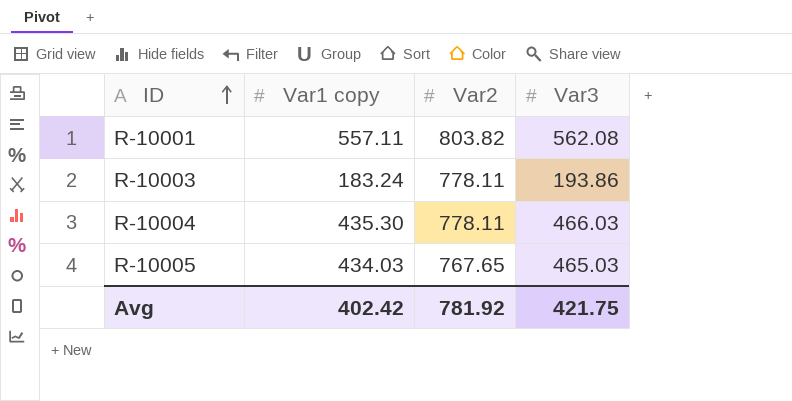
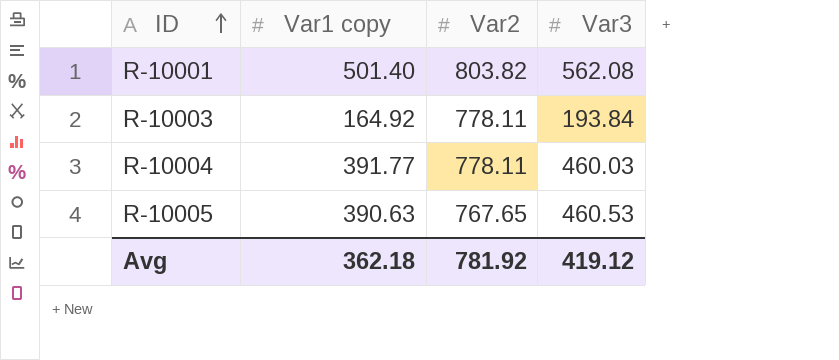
R-10001 | Var1 copy: 557.11 -> 501.40
R-10003 | Var1 copy: 183.24 -> 164.92
R-10003 | Var3: 193.86 -> 193.84
R-10004 | Var1 copy: 435.30 -> 391.77
R-10004 | Var3: 466.03 -> 460.03
R-10005 | Var1 copy: 434.03 -> 390.63
R-10005 | Var3: 465.03 -> 460.53
Avg | Var1 copy: 402.42 -> 362.18
Avg | Var3: 421.75 -> 419.12

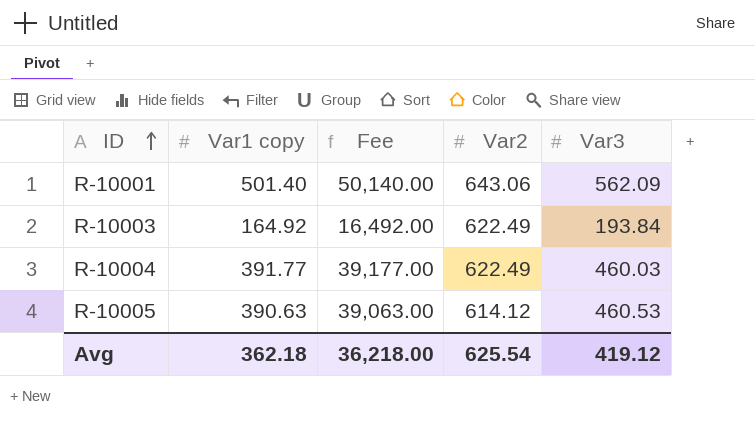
column Fee | formula: none -> [Var1 copy] * 100
R-10001 | Var2: 803.82 -> 643.06
R-10001 | Var3: 562.08 -> 562.09
R-10003 | Var2: 778.11 -> 622.49
R-10004 | Var2: 778.11 -> 622.49
R-10005 | Var2: 767.65 -> 614.12
Avg | Var2: 781.92 -> 625.54

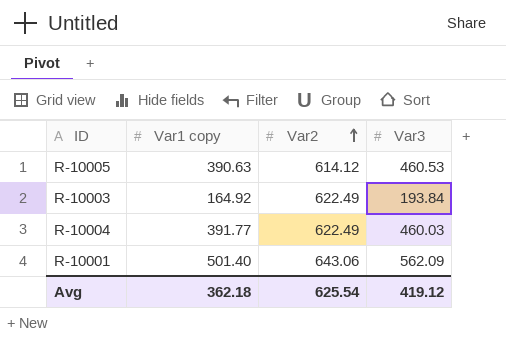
row order: ID ascending -> Var2 ascending
column Fee | formula: [Var1 copy] * 100 -> none

